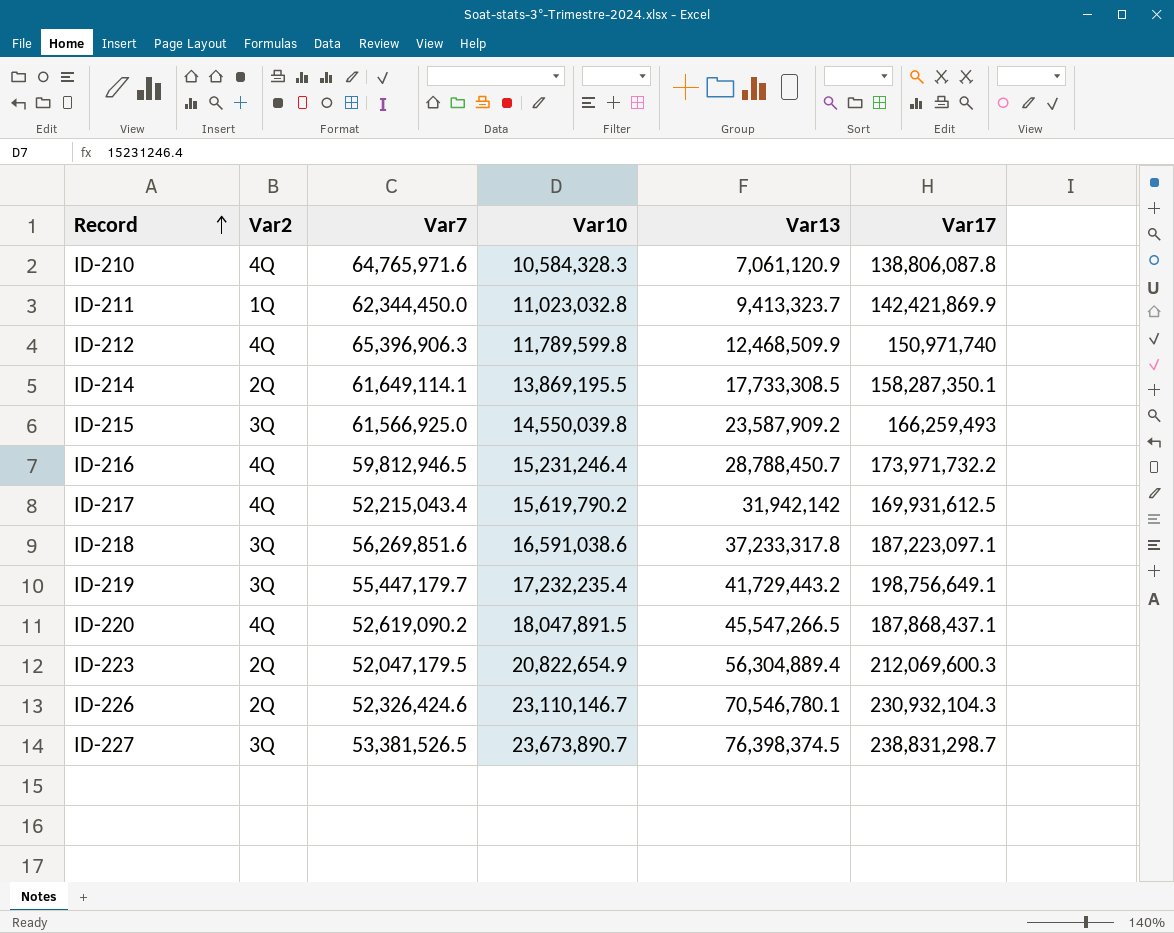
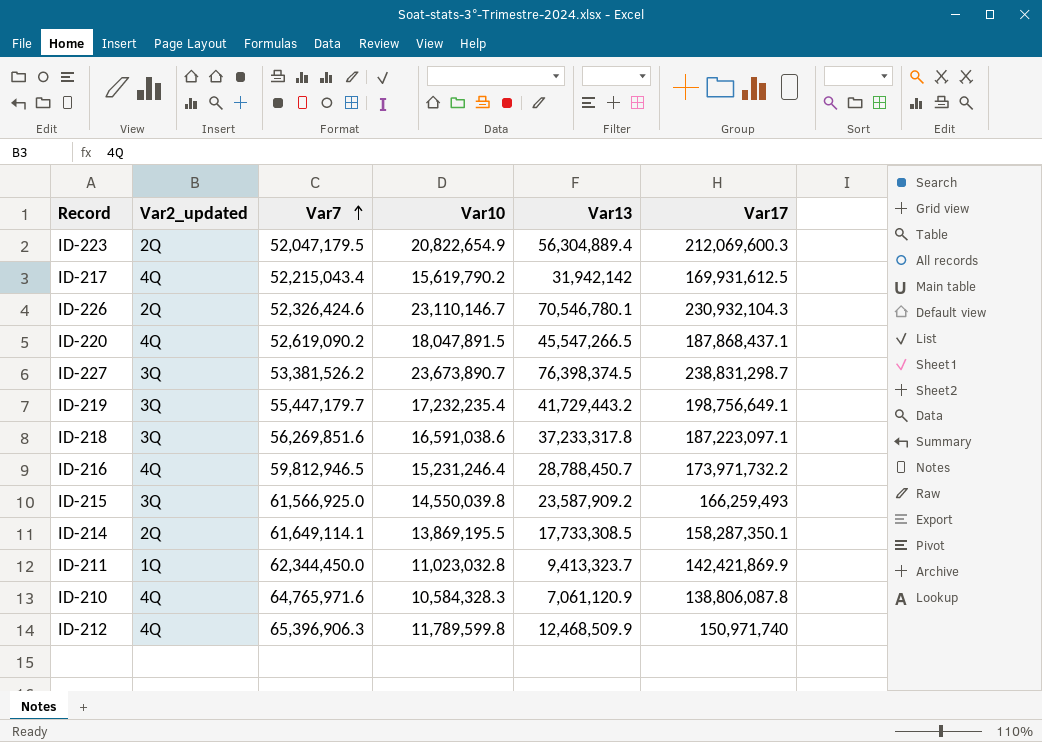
row order: Record ascending -> Var7 ascending
column name: Var2 -> Var2_updated
ID-227 | Var7: 53,381,526.5 -> 53,381,526.2

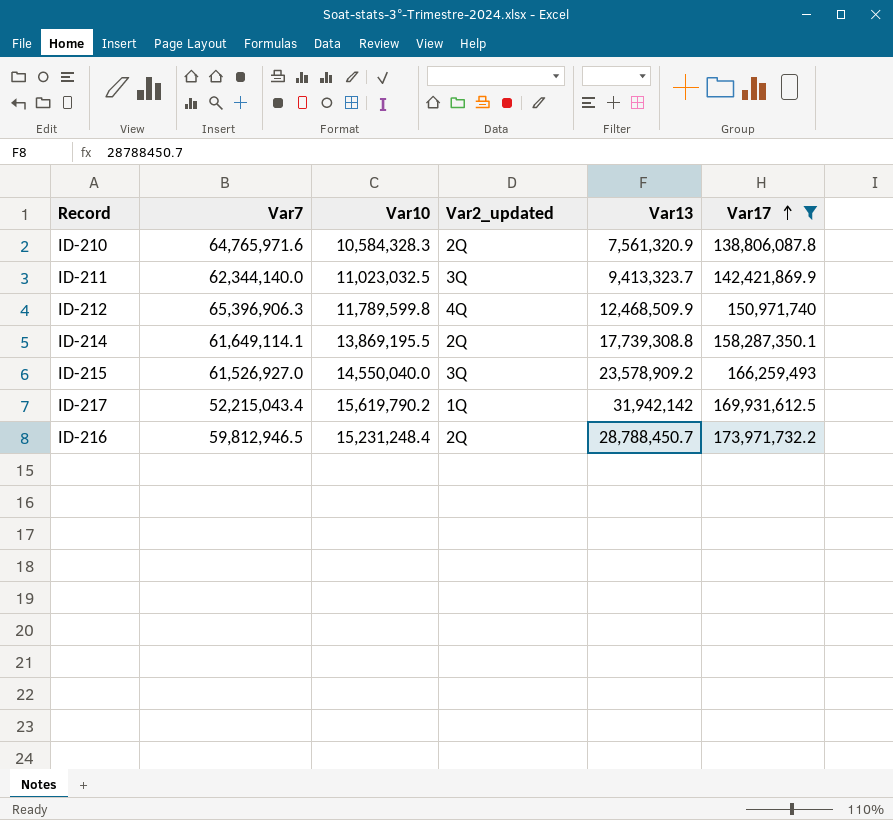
filter: none -> Var17 <= 173,971,732.2
row order: Var7 ascending -> Var17 ascending
column Var2_updated | position: 2 -> 4
ID-210 | Var2_updated: 4Q -> 2Q
ID-210 | Var13: 7,061,120.9 -> 7,561,320.9
ID-211 | Var7: 62,344,450.0 -> 62,344,140.0
ID-211 | Var10: 11,023,032.8 -> 11,023,032.5
ID-211 | Var2_updated: 1Q -> 3Q
ID-214 | Var13: 17,733,308.5 -> 17,739,308.8
ID-215 | Var7: 61,566,925.0 -> 61,526,927.0
ID-215 | Var10: 14,550,039.8 -> 14,550,040.0
ID-215 | Var13: 23,587,909.2 -> 23,578,909.2
ID-217 | Var2_updated: 4Q -> 1Q
ID-216 | Var10: 15,231,246.4 -> 15,231,248.4
ID-216 | Var2_updated: 4Q -> 2Q

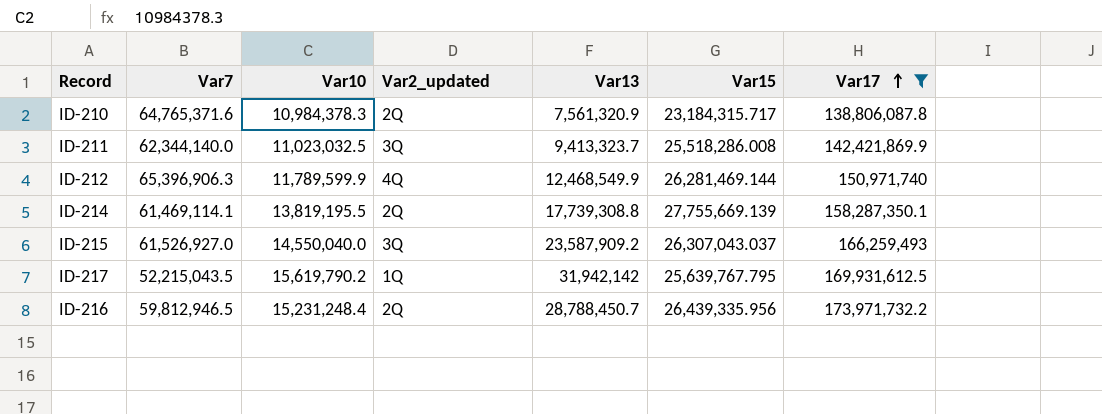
column Var15 | position: none -> 6
ID-210 | Var7: 64,765,971.6 -> 64,765,371.6
ID-210 | Var10: 10,584,328.3 -> 10,984,378.3
ID-212 | Var10: 11,789,599.8 -> 11,789,599.9
ID-212 | Var13: 12,468,509.9 -> 12,468,549.9
ID-214 | Var7: 61,649,114.1 -> 61,469,114.1
ID-214 | Var10: 13,869,195.5 -> 13,819,195.5
ID-215 | Var13: 23,578,909.2 -> 23,587,909.2
ID-217 | Var7: 52,215,043.4 -> 52,215,043.5

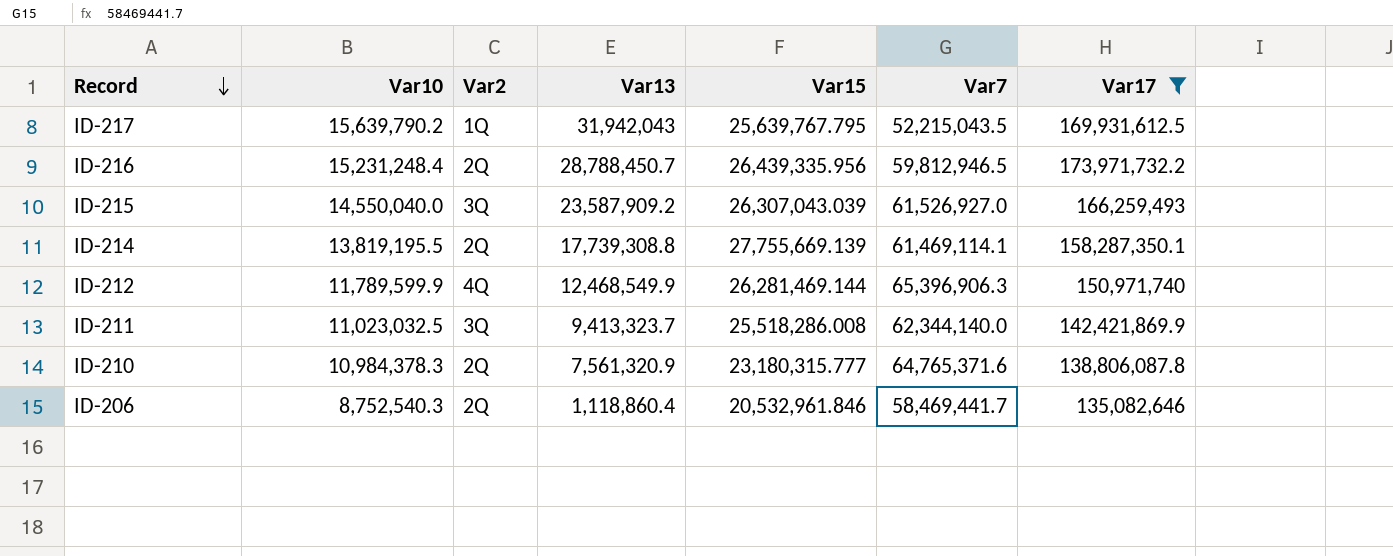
row order: Var17 ascending -> Record descending
column name: Var2_updated -> Var2
column Var7 | position: 2 -> 6
ID-217 | Var10: 15,619,790.2 -> 15,639,790.2
ID-217 | Var13: 31,942,142 -> 31,942,043
ID-215 | Var15: 26,307,043.037 -> 26,307,043.039
ID-210 | Var15: 23,184,315.717 -> 23,180,315.777
row ID-206: none -> 8,752,540.3 | 2Q | 1,118,860.4 | 20,532,961.846 | 58,469,441.7 | 135,082,646

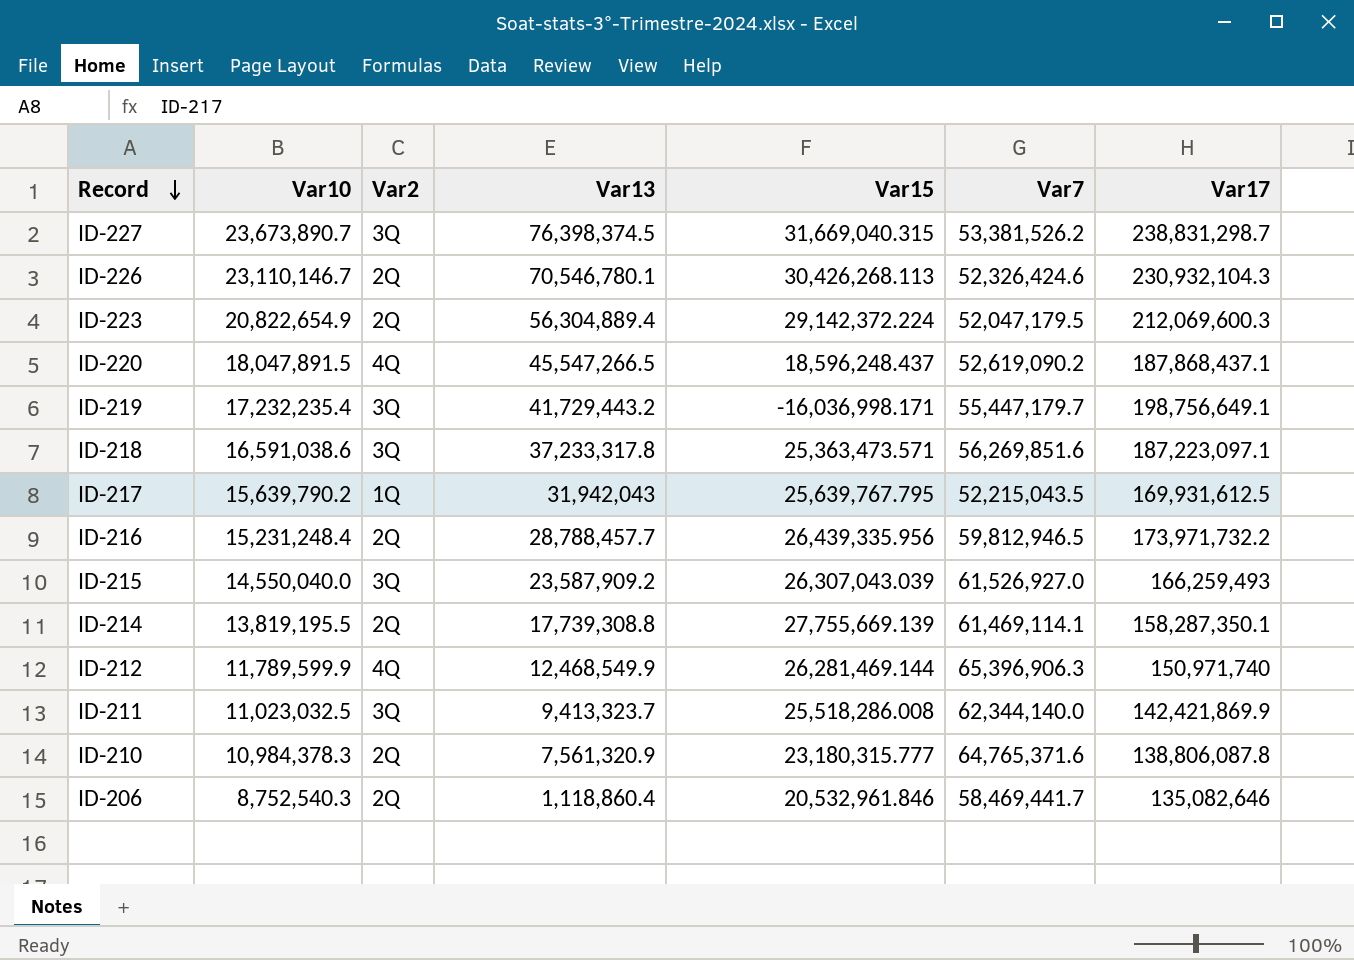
filter: Var17 <= 173,971,732.2 -> none
ID-216 | Var13: 28,788,450.7 -> 28,788,457.7

